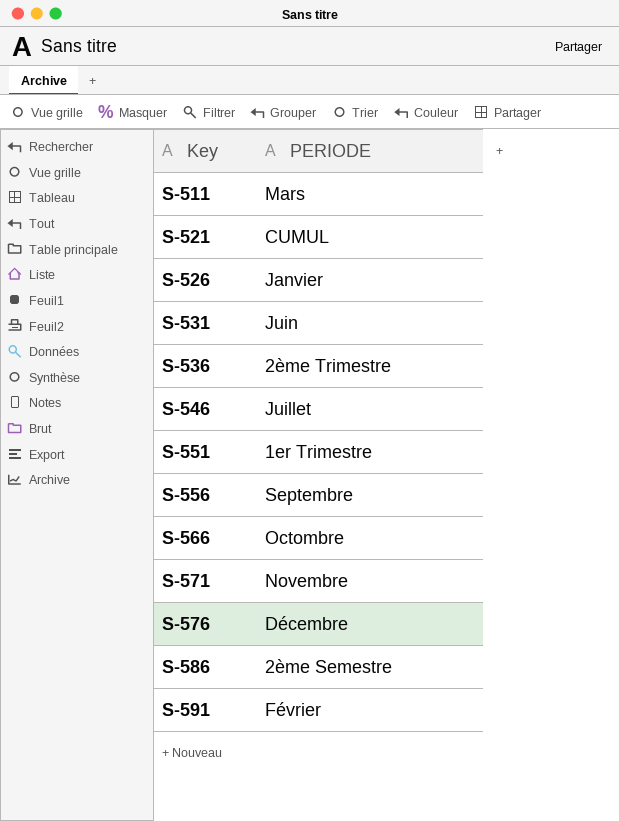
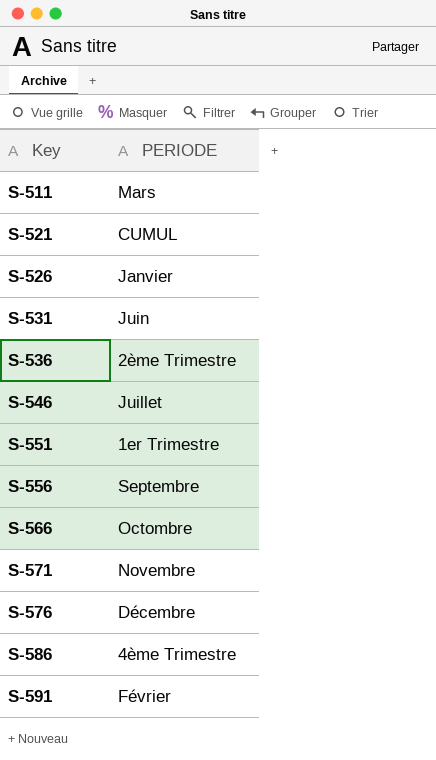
S-586 | PERIODE: 2ème Semestre -> 4ème Trimestre

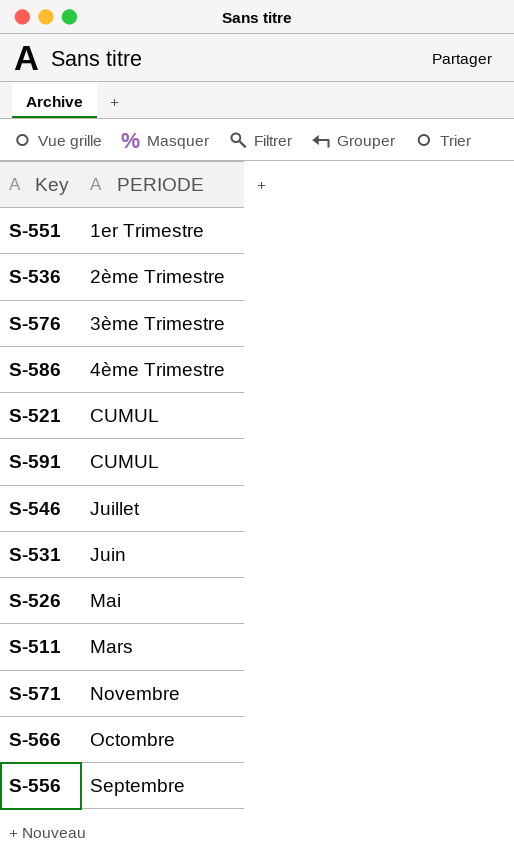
row order: Key ascending -> PERIODE ascending
S-576 | PERIODE: Décembre -> 3ème Trimestre
S-591 | PERIODE: Février -> CUMUL
S-526 | PERIODE: Janvier -> Mai

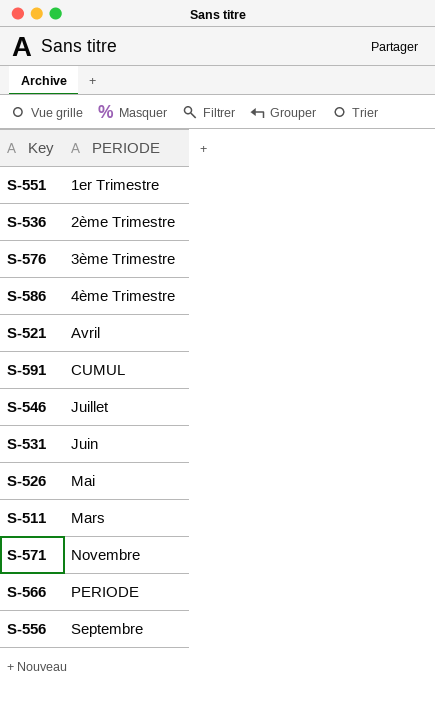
S-521 | PERIODE: CUMUL -> Avril
S-566 | PERIODE: Octombre -> PERIODE

